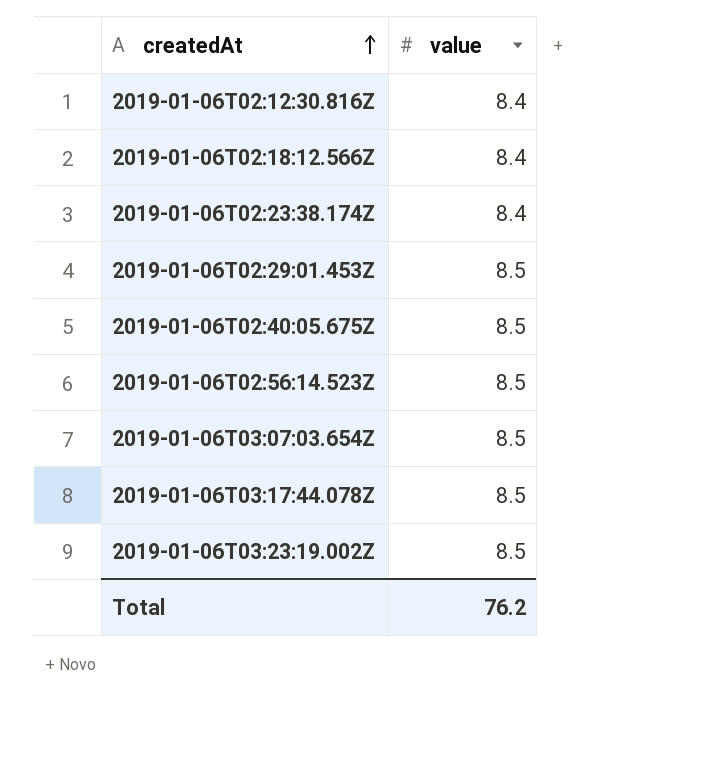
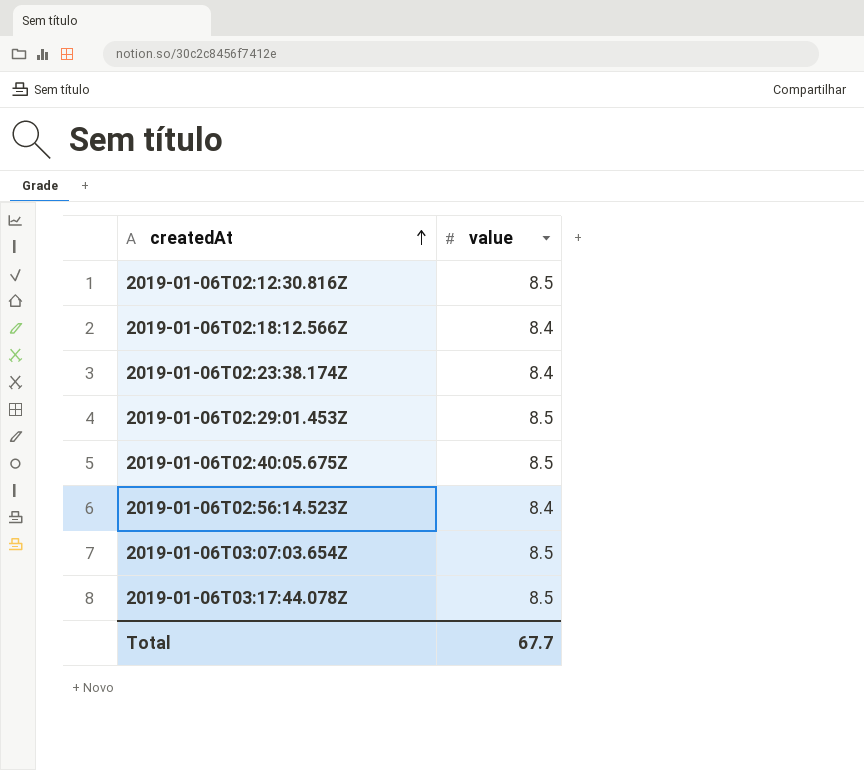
row 2019-01-06T03:23:19.002Z: 8.5 -> none
2019-01-06T02:12:30.816Z | value: 8.4 -> 8.5
2019-01-06T02:56:14.523Z | value: 8.5 -> 8.4
Total | value: 76.2 -> 67.7

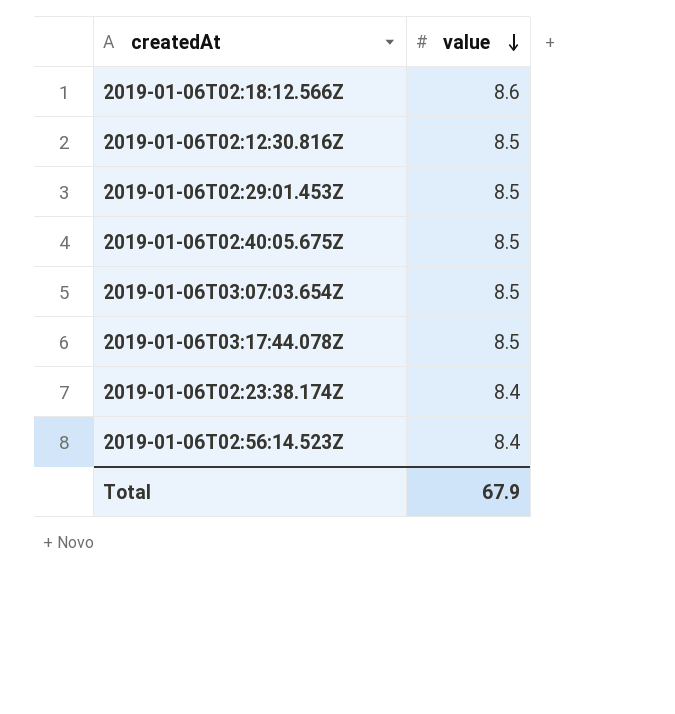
row order: createdAt ascending -> value descending
2019-01-06T02:18:12.566Z | value: 8.4 -> 8.6
Total | value: 67.7 -> 67.9

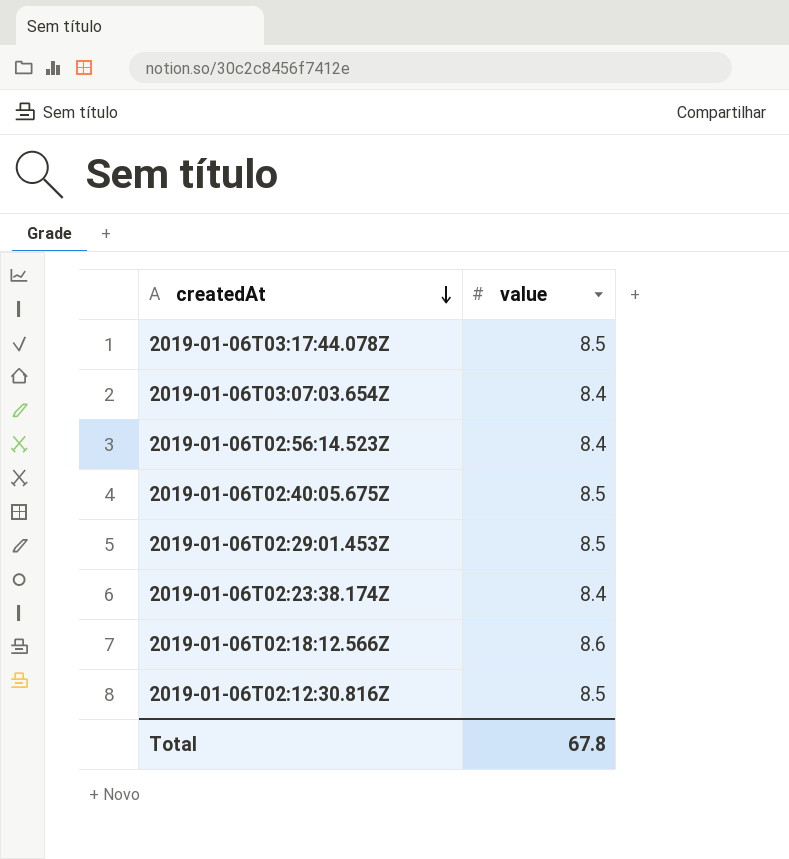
row order: value descending -> createdAt descending
2019-01-06T03:07:03.654Z | value: 8.5 -> 8.4
Total | value: 67.9 -> 67.8

